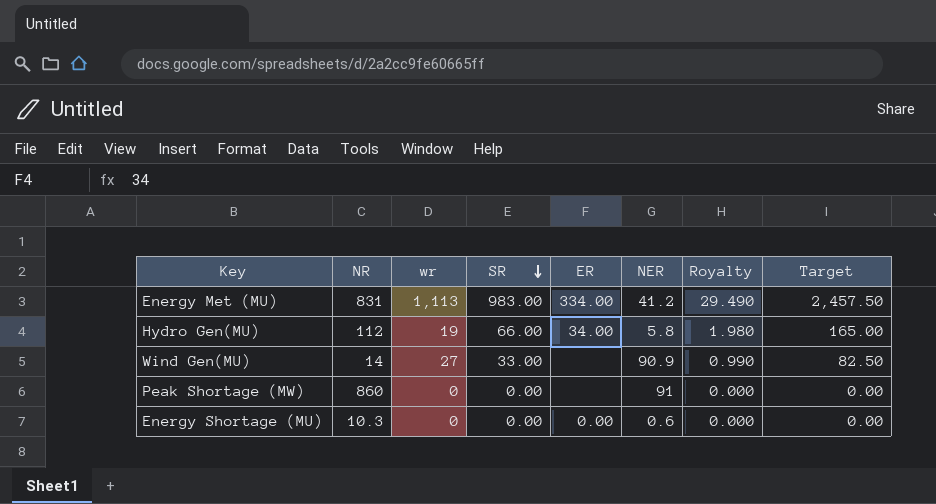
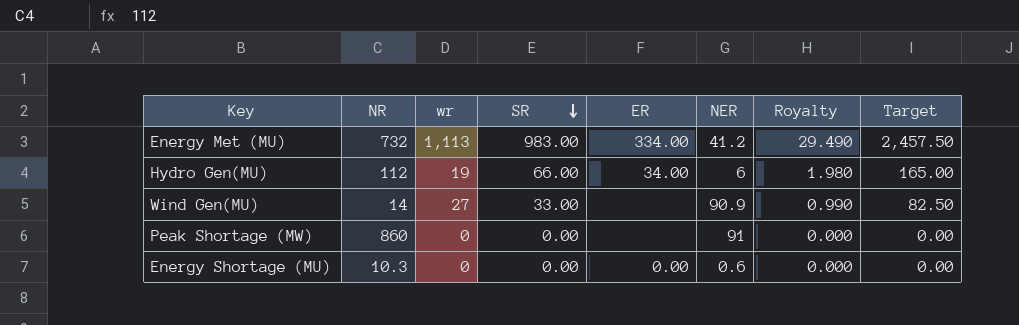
Energy Met (MU) | NR: 831 -> 732
Hydro Gen(MU) | NER: 5.8 -> 6

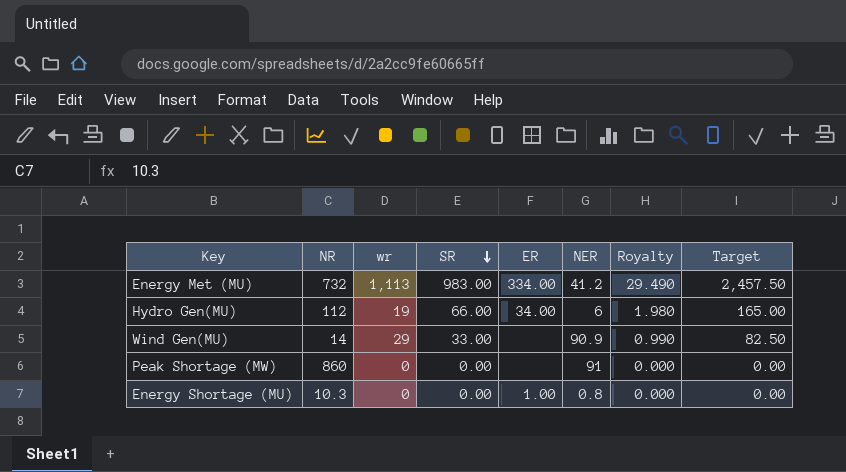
Wind Gen(MU) | wr: 27 -> 29
Energy Shortage (MU) | ER: 0.00 -> 1.00
Energy Shortage (MU) | NER: 0.6 -> 0.8

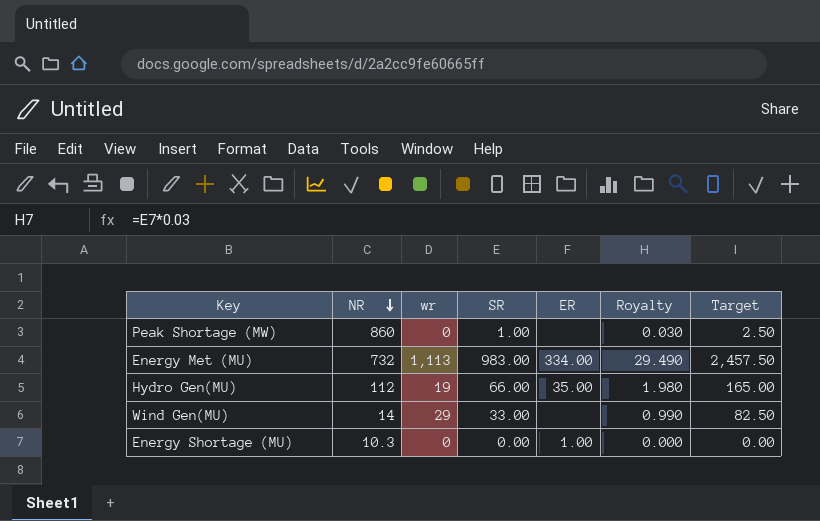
row order: SR descending -> NR descending
column NER | position: 6 -> none
Peak Shortage (MW) | SR: 0.00 -> 1.00
Peak Shortage (MW) | Royalty: 0.000 -> 0.030
Peak Shortage (MW) | Target: 0.00 -> 2.50
Hydro Gen(MU) | ER: 34.00 -> 35.00

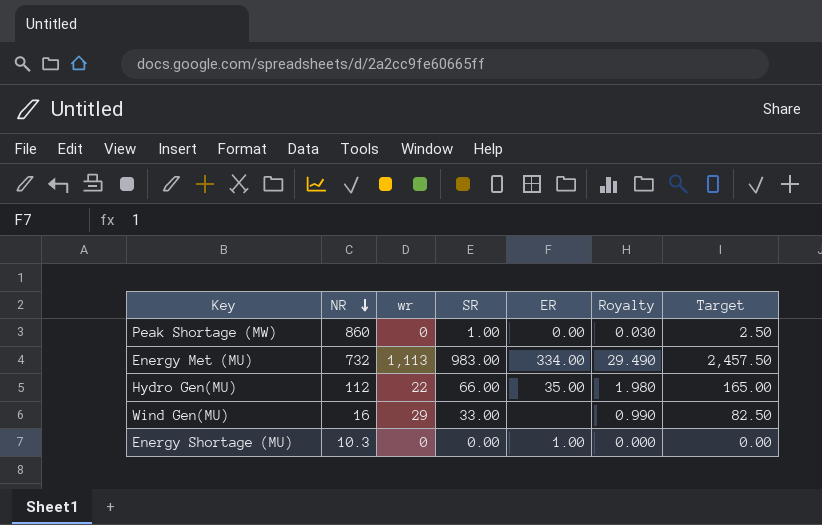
Peak Shortage (MW) | ER: none -> 0.00
Hydro Gen(MU) | wr: 19 -> 22
Wind Gen(MU) | NR: 14 -> 16

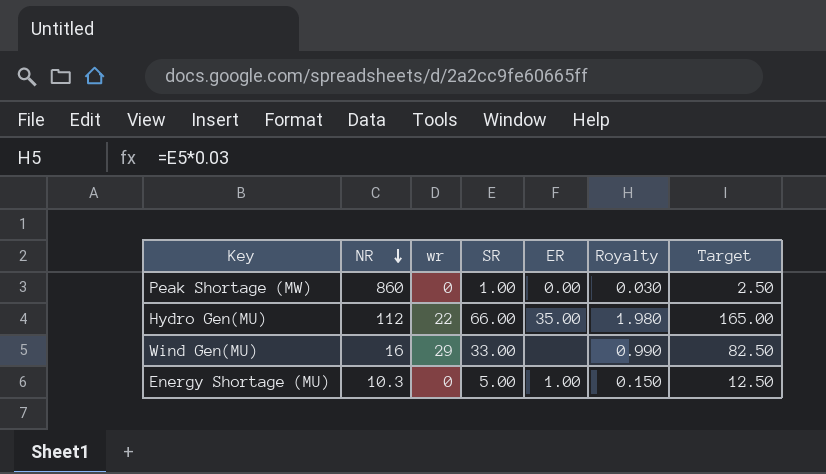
row Energy Met (MU): 732 | 1,113 | 983.00 | 334.00 | 29.490 | 2,457.50 -> none
Energy Shortage (MU) | SR: 0.00 -> 5.00
Energy Shortage (MU) | Royalty: 0.000 -> 0.150
Energy Shortage (MU) | Target: 0.00 -> 12.50

